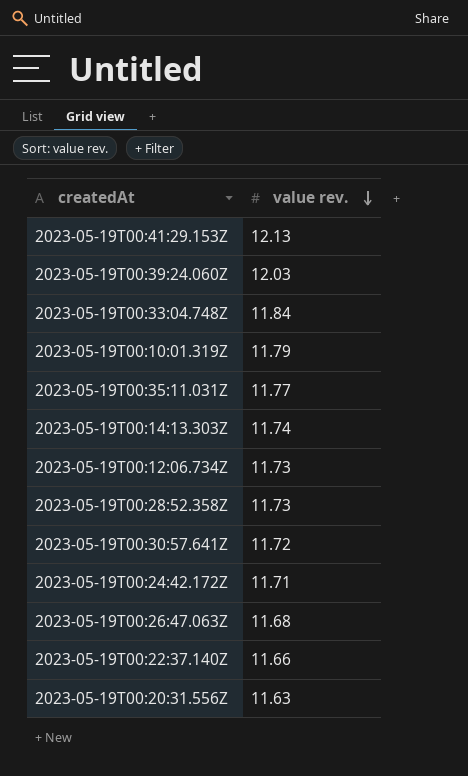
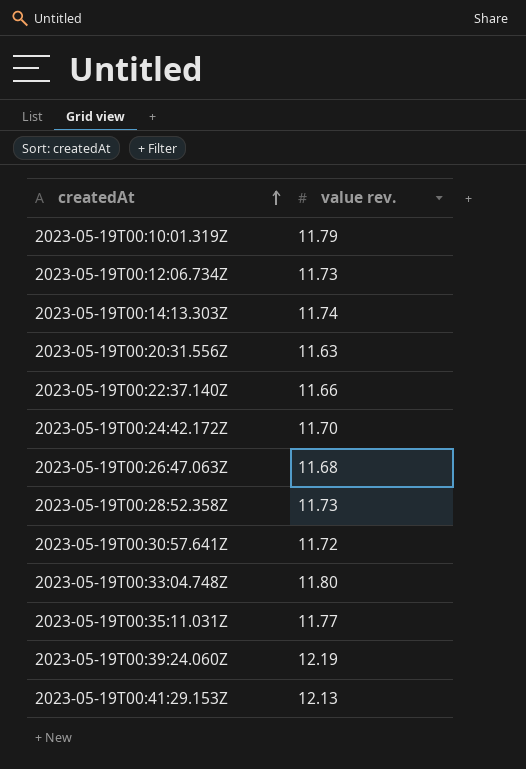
row order: value rev. descending -> createdAt ascending
2023-05-19T00:24:42.172Z | value rev.: 11.71 -> 11.70
2023-05-19T00:33:04.748Z | value rev.: 11.84 -> 11.80
2023-05-19T00:39:24.060Z | value rev.: 12.03 -> 12.19

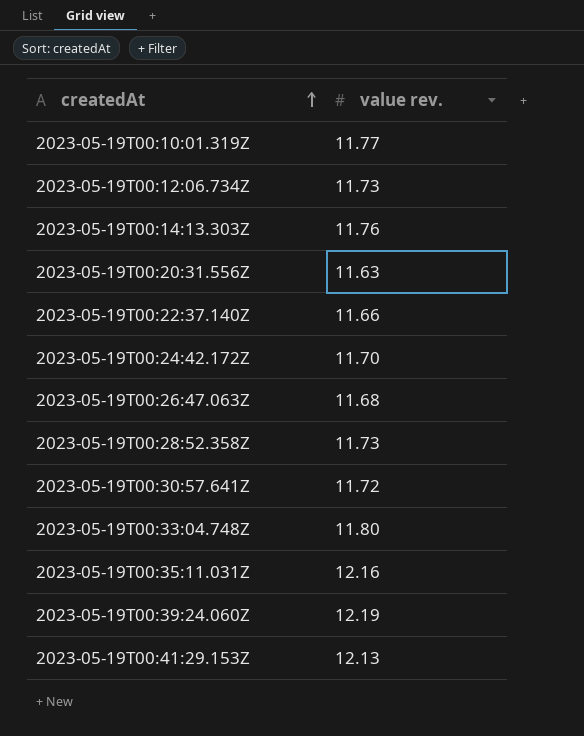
2023-05-19T00:10:01.319Z | value rev.: 11.79 -> 11.77
2023-05-19T00:14:13.303Z | value rev.: 11.74 -> 11.76
2023-05-19T00:35:11.031Z | value rev.: 11.77 -> 12.16

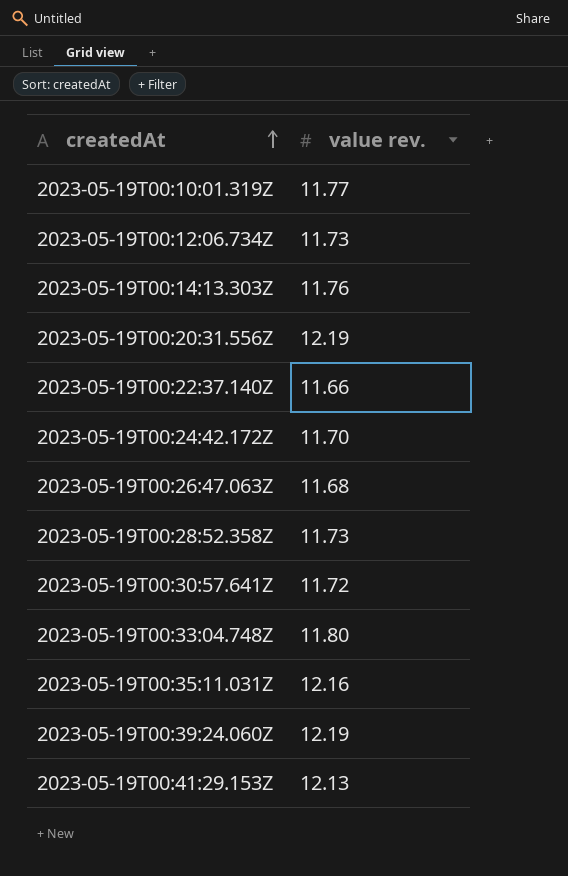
2023-05-19T00:20:31.556Z | value rev.: 11.63 -> 12.19

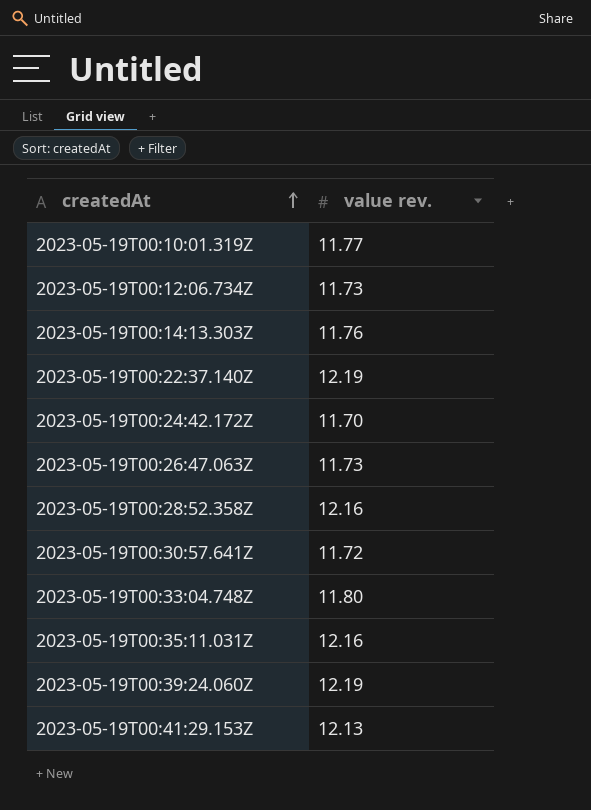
row 2023-05-19T00:20:31.556Z: 12.19 -> none
2023-05-19T00:22:37.140Z | value rev.: 11.66 -> 12.19
2023-05-19T00:26:47.063Z | value rev.: 11.68 -> 11.73
2023-05-19T00:28:52.358Z | value rev.: 11.73 -> 12.16

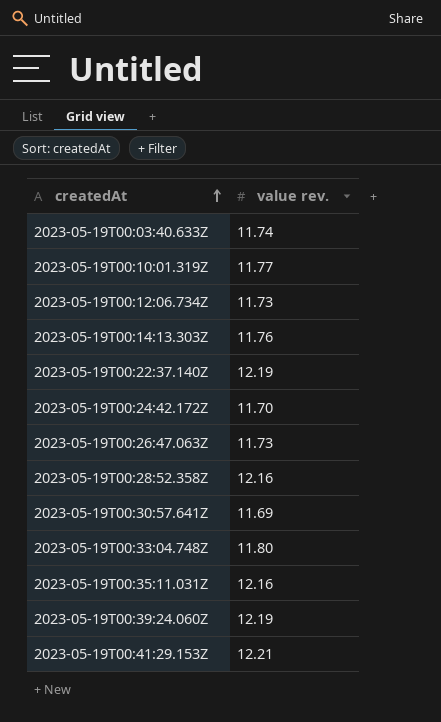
row 2023-05-19T00:03:40.633Z: none -> 11.74
2023-05-19T00:30:57.641Z | value rev.: 11.72 -> 11.69
2023-05-19T00:41:29.153Z | value rev.: 12.13 -> 12.21

